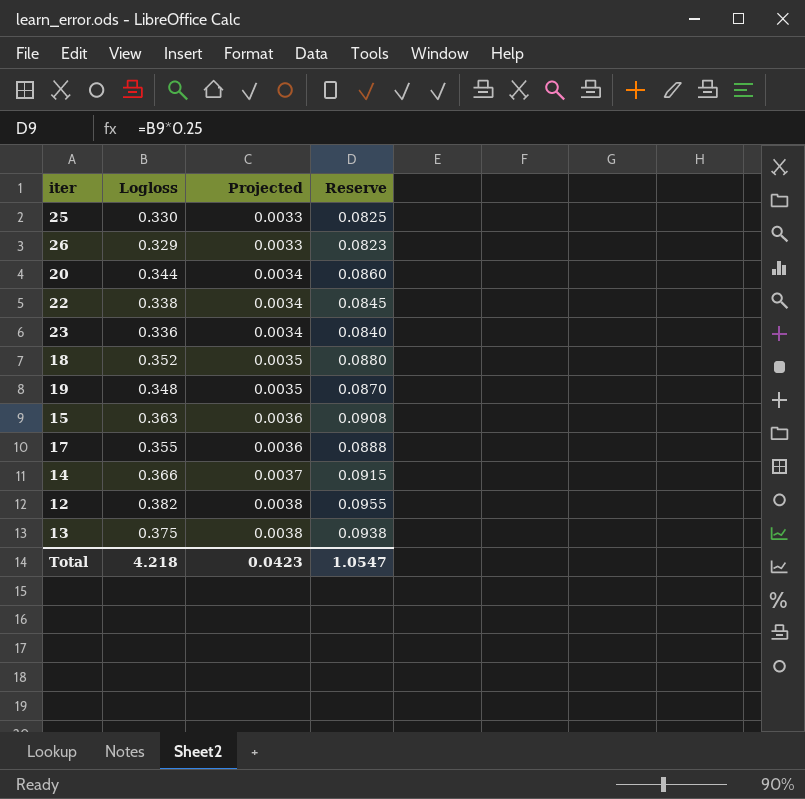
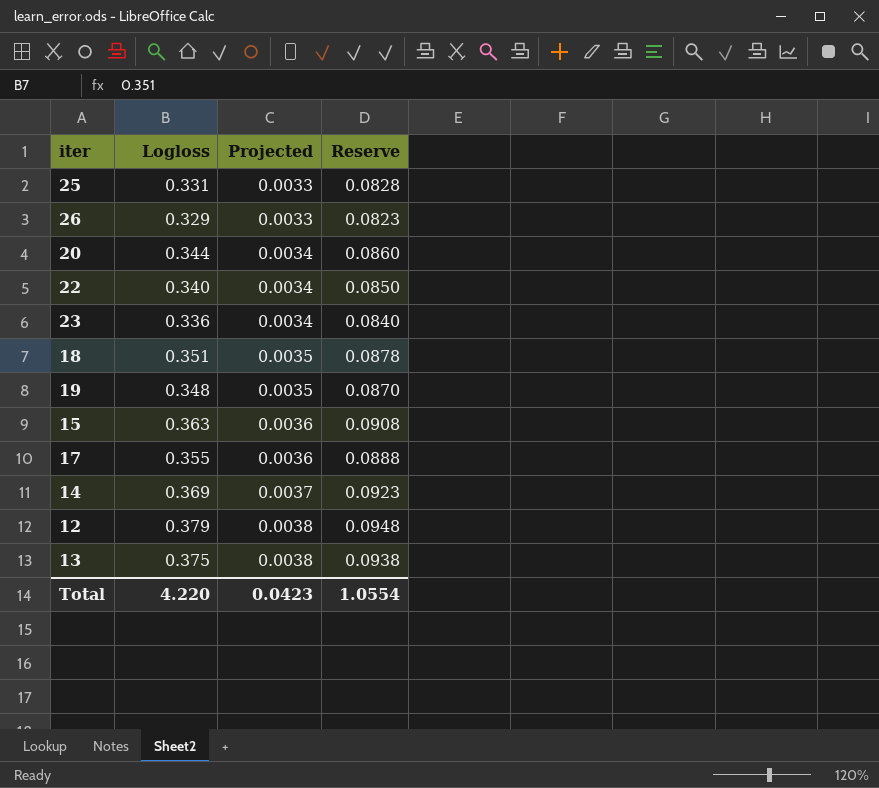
25 | Logloss: 0.330 -> 0.331
25 | Reserve: 0.0825 -> 0.0828
22 | Logloss: 0.338 -> 0.340
22 | Reserve: 0.0845 -> 0.0850
18 | Logloss: 0.352 -> 0.351
18 | Reserve: 0.0880 -> 0.0878
14 | Logloss: 0.366 -> 0.369
14 | Reserve: 0.0915 -> 0.0923
12 | Logloss: 0.382 -> 0.379
12 | Reserve: 0.0955 -> 0.0948
Total | Logloss: 4.218 -> 4.220
Total | Reserve: 1.0547 -> 1.0554

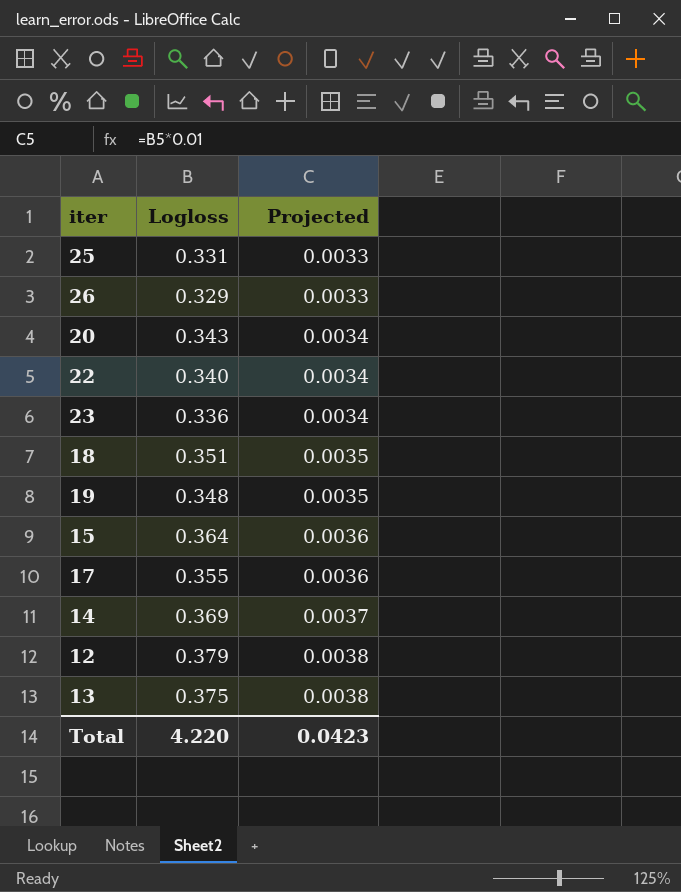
column Reserve | formula: [Logloss] * 0.25 -> none
20 | Logloss: 0.344 -> 0.343
15 | Logloss: 0.363 -> 0.364

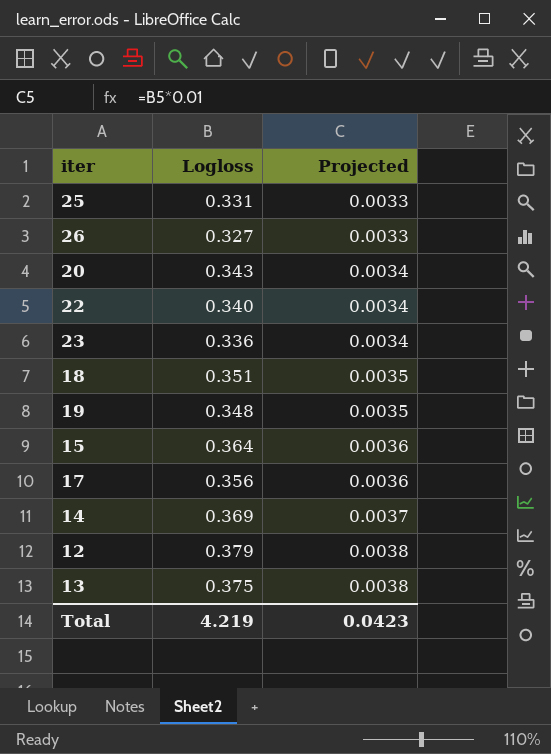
26 | Logloss: 0.329 -> 0.327
17 | Logloss: 0.355 -> 0.356
Total | Logloss: 4.220 -> 4.219

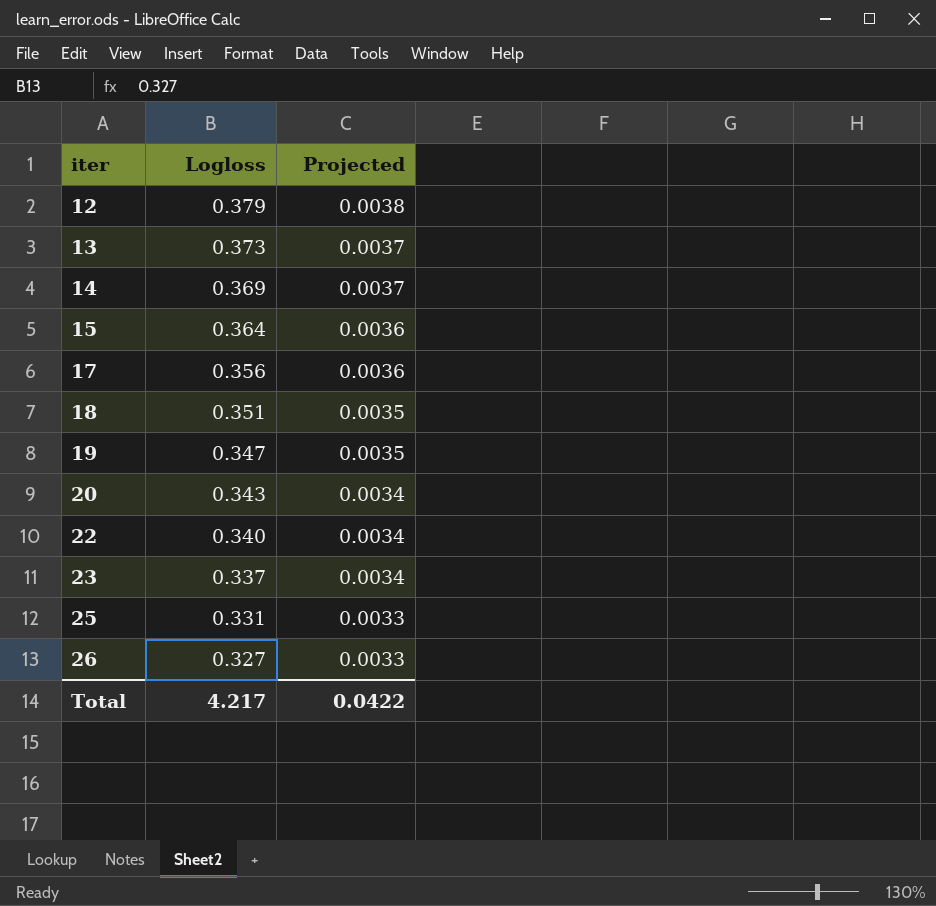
row order: Projected ascending -> iter ascending
13 | Logloss: 0.375 -> 0.373
13 | Projected: 0.0038 -> 0.0037
19 | Logloss: 0.348 -> 0.347
23 | Logloss: 0.336 -> 0.337
Total | Logloss: 4.219 -> 4.217
Total | Projected: 0.0423 -> 0.0422

